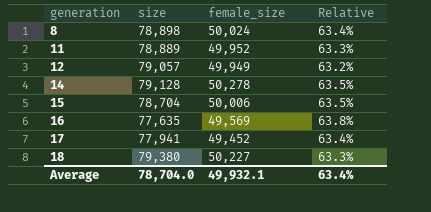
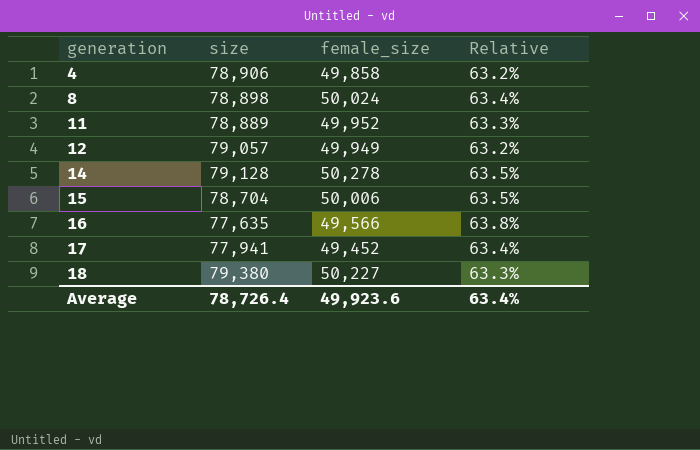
row 4: none -> 78,906 | 49,858 | 63.2%
16 | female_size: 49,569 -> 49,566
Average | size: 78,704.0 -> 78,726.4
Average | female_size: 49,932.1 -> 49,923.6

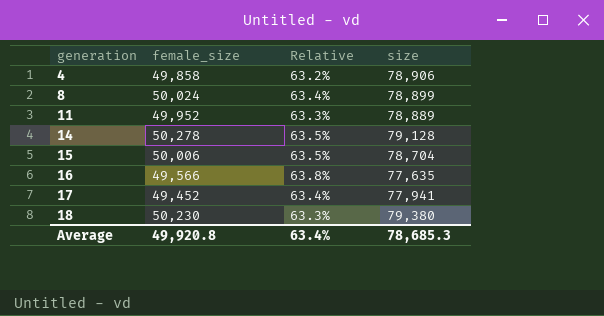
column size | position: 2 -> 4
row 12: 79,057 | 49,949 | 63.2% -> none
8 | size: 78,898 -> 78,899
18 | female_size: 50,227 -> 50,230
Average | female_size: 49,923.6 -> 49,920.8
Average | size: 78,726.4 -> 78,685.3

